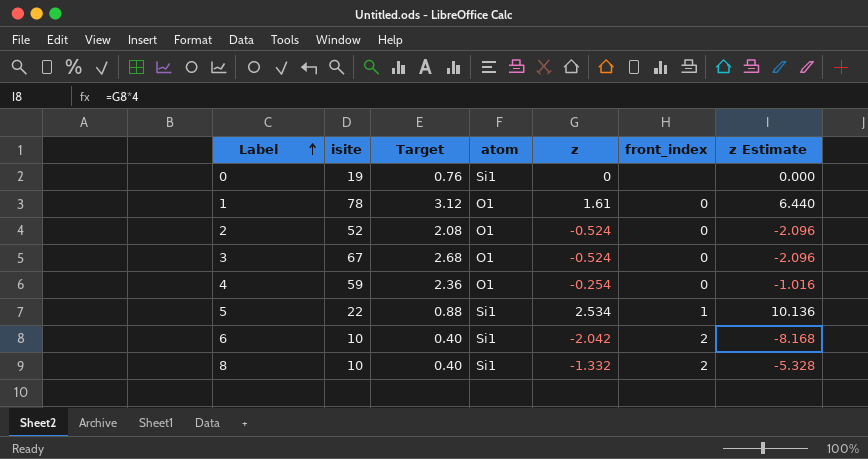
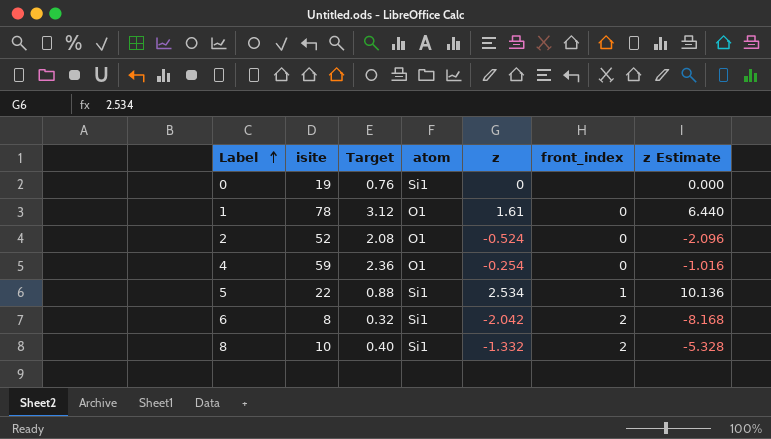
row 3: 67 | 2.68 | O1 | -0.524 | 0 | -2.096 -> none
6 | isite: 10 -> 8
6 | Target: 0.40 -> 0.32

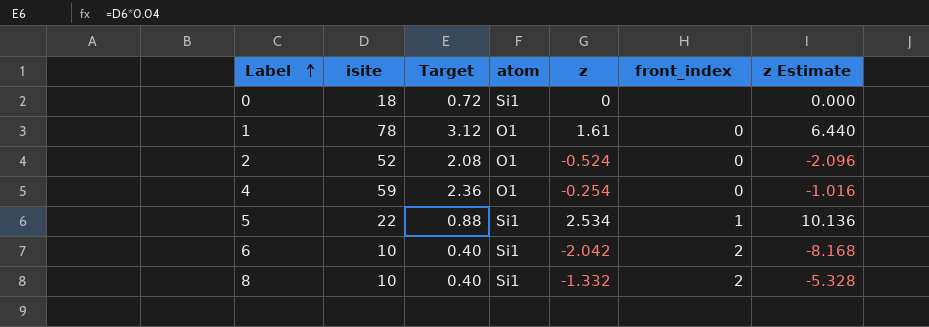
0 | isite: 19 -> 18
0 | Target: 0.76 -> 0.72
6 | isite: 8 -> 10
6 | Target: 0.32 -> 0.40

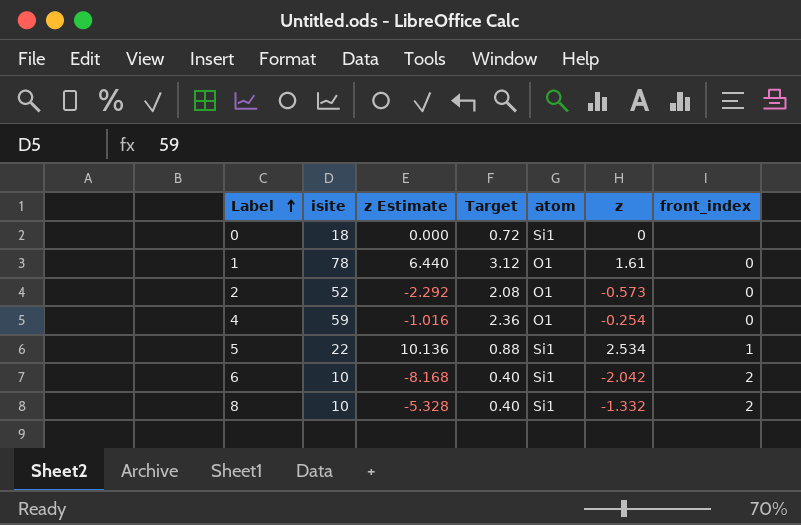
column z Estimate | position: 7 -> 3
2 | z Estimate: -2.096 -> -2.292
2 | z: -0.524 -> -0.573

